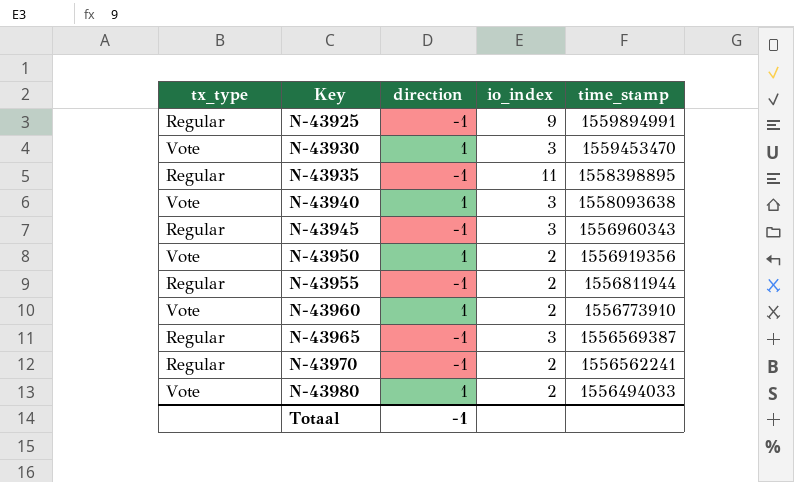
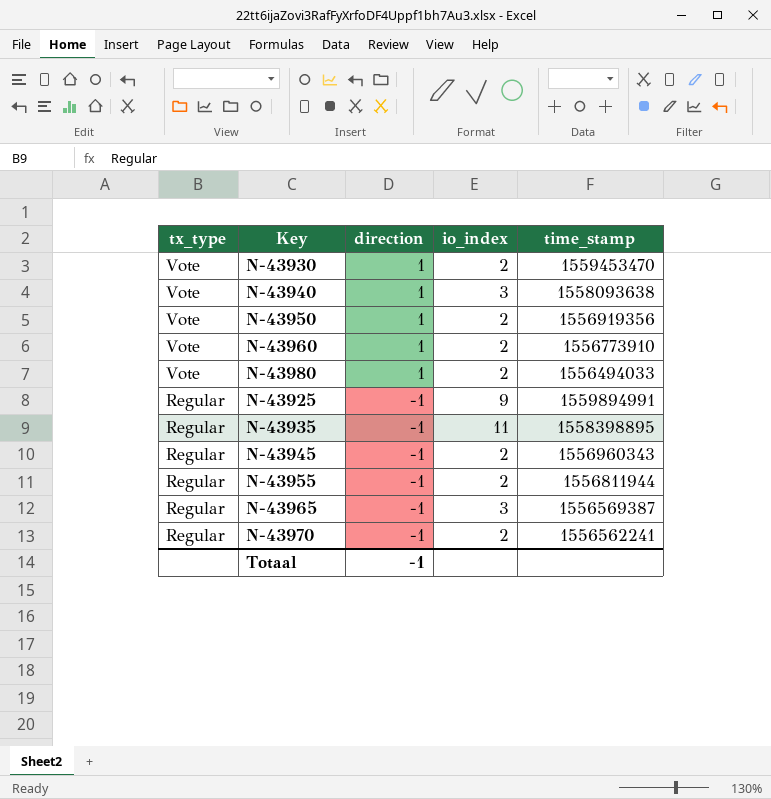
row order: Key ascending -> tx_type descending
N-43930 | io_index: 3 -> 2
N-43945 | io_index: 3 -> 2

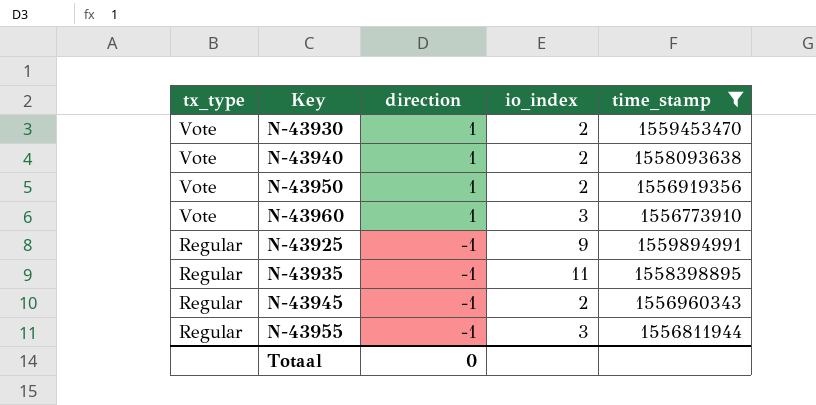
filter: none -> time_stamp >= 1556773910
N-43940 | io_index: 3 -> 2
N-43960 | io_index: 2 -> 3
N-43955 | io_index: 2 -> 3
Totaal | direction: -1 -> 0

